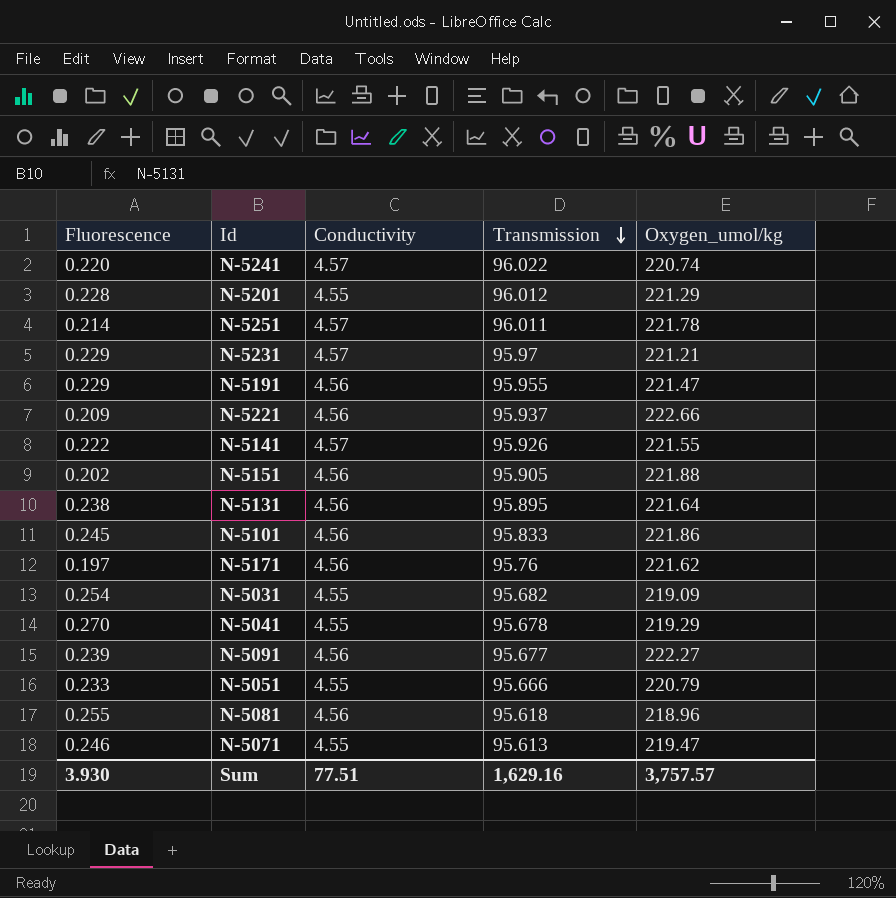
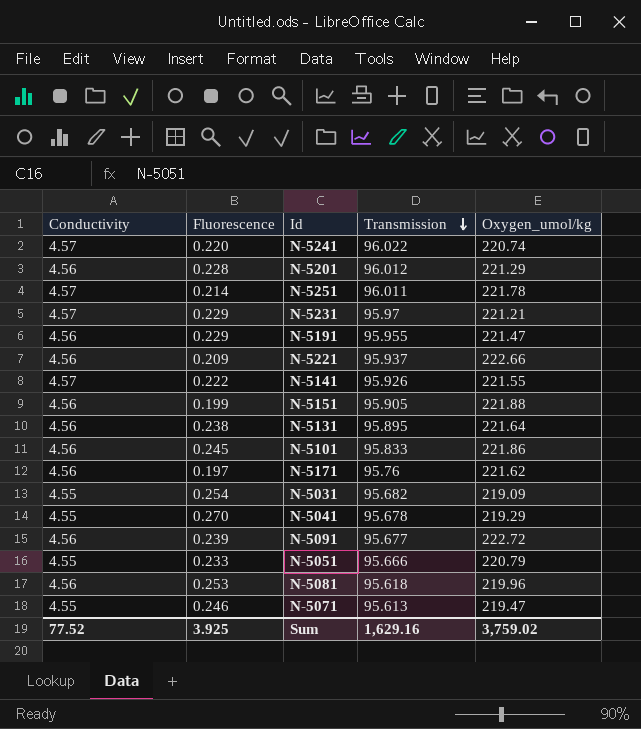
column Conductivity | position: 3 -> 1
N-5201 | Conductivity: 4.55 -> 4.56
N-5151 | Fluorescence: 0.202 -> 0.199
N-5091 | Oxygen_umol/kg: 222.27 -> 222.72
N-5081 | Fluorescence: 0.255 -> 0.253
N-5081 | Oxygen_umol/kg: 218.96 -> 219.96
Sum | Conductivity: 77.51 -> 77.52
Sum | Fluorescence: 3.930 -> 3.925
Sum | Oxygen_umol/kg: 3,757.57 -> 3,759.02

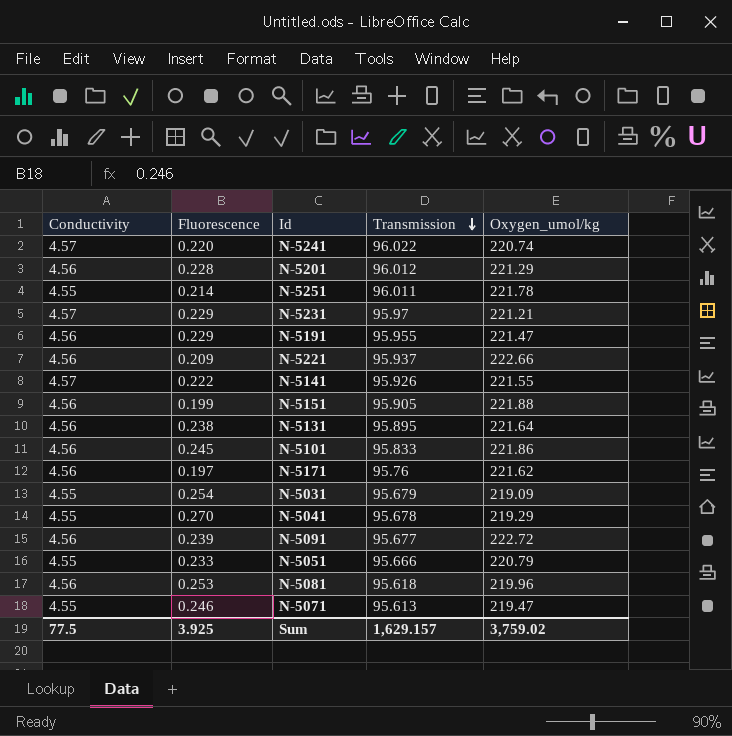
N-5251 | Conductivity: 4.57 -> 4.55
N-5031 | Transmission: 95.682 -> 95.679
Sum | Conductivity: 77.52 -> 77.5
Sum | Transmission: 1,629.16 -> 1,629.157

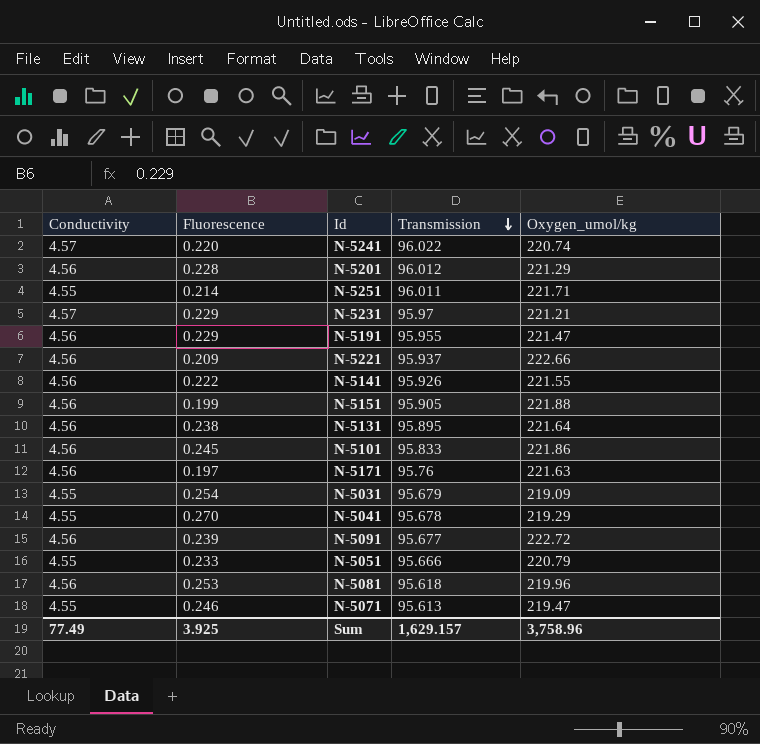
N-5251 | Oxygen_umol/kg: 221.78 -> 221.71
N-5141 | Conductivity: 4.57 -> 4.56
N-5171 | Oxygen_umol/kg: 221.62 -> 221.63
Sum | Conductivity: 77.5 -> 77.49
Sum | Oxygen_umol/kg: 3,759.02 -> 3,758.96

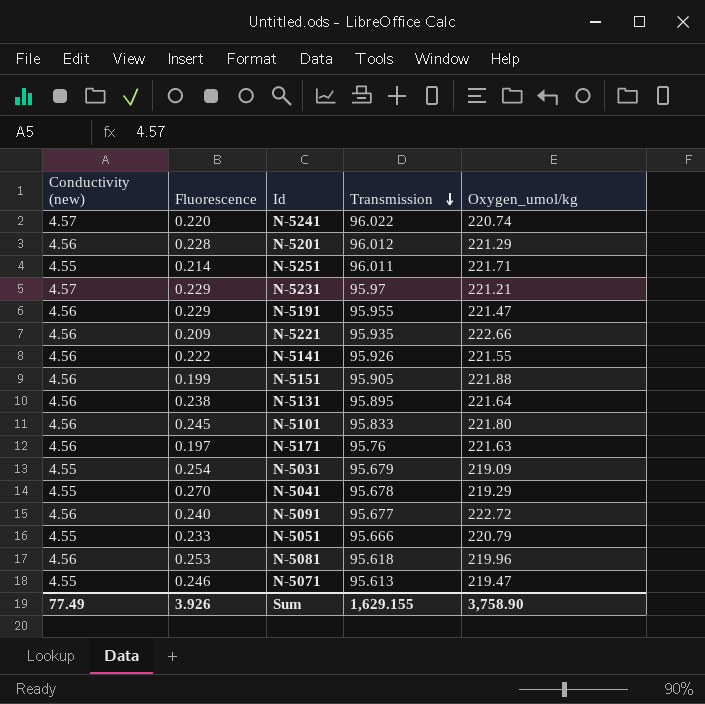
column name: Conductivity -> Conductivity (new)
N-5221 | Transmission: 95.937 -> 95.935
N-5101 | Oxygen_umol/kg: 221.86 -> 221.80
N-5091 | Fluorescence: 0.239 -> 0.240
Sum | Fluorescence: 3.925 -> 3.926
Sum | Transmission: 1,629.157 -> 1,629.155
Sum | Oxygen_umol/kg: 3,758.96 -> 3,758.90

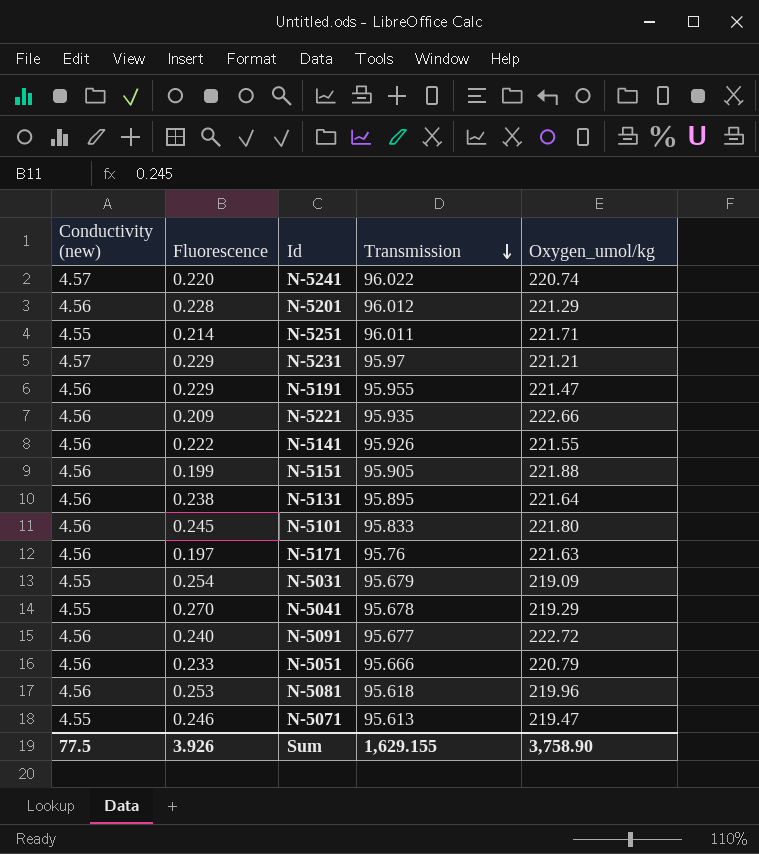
N-5051 | Conductivity (new): 4.55 -> 4.56
Sum | Conductivity (new): 77.49 -> 77.5

